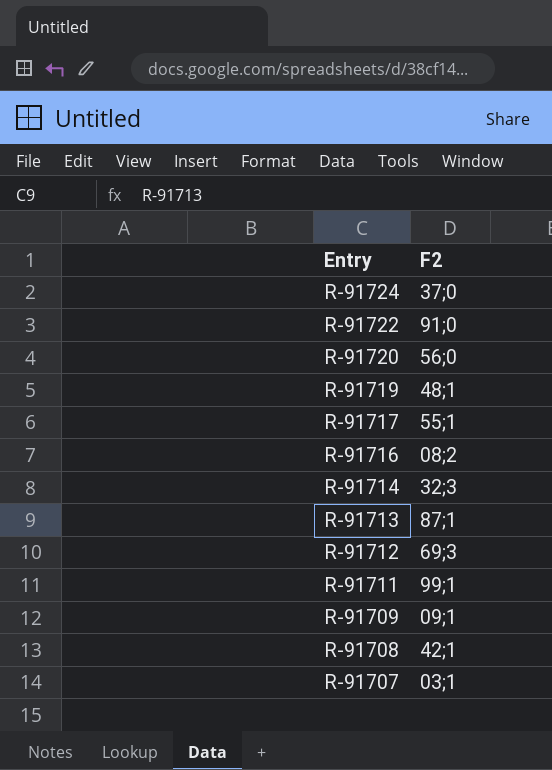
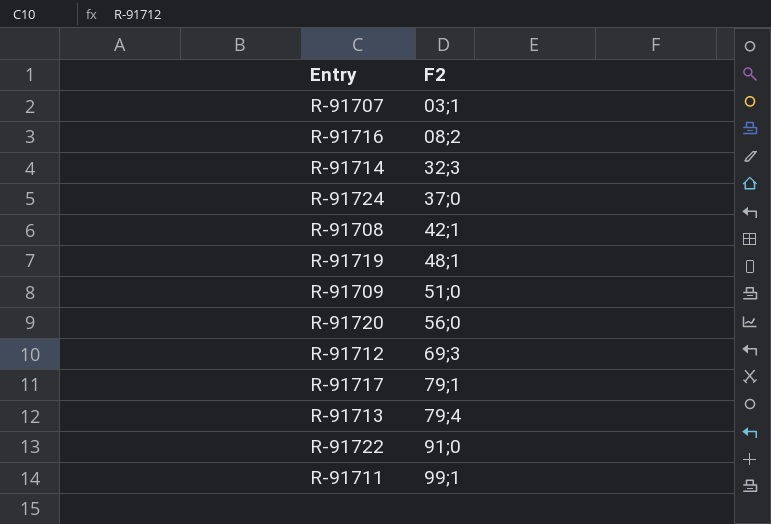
row order: Entry descending -> F2 ascending
R-91709 | F2: 09;1 -> 51;0
R-91717 | F2: 55;1 -> 79;1
R-91713 | F2: 87;1 -> 79;4

